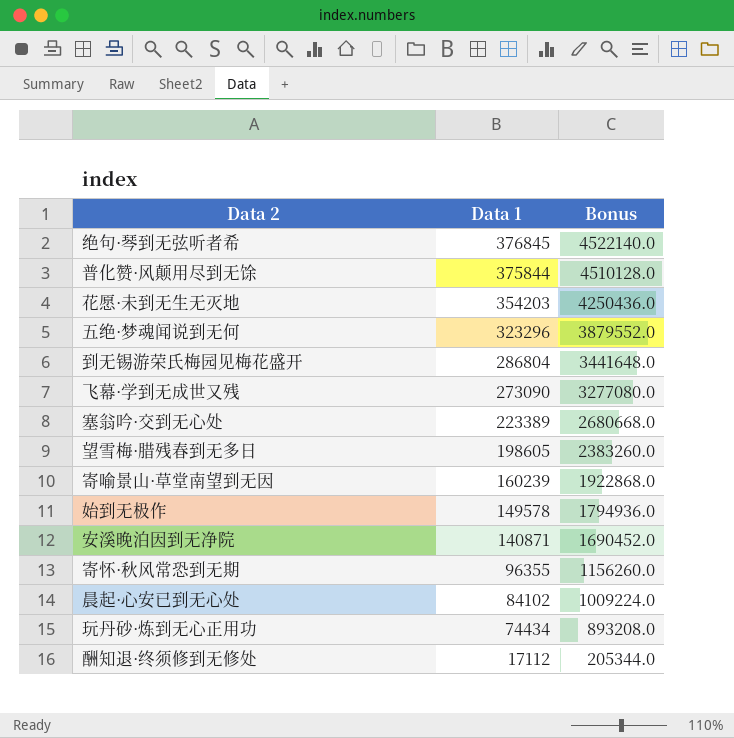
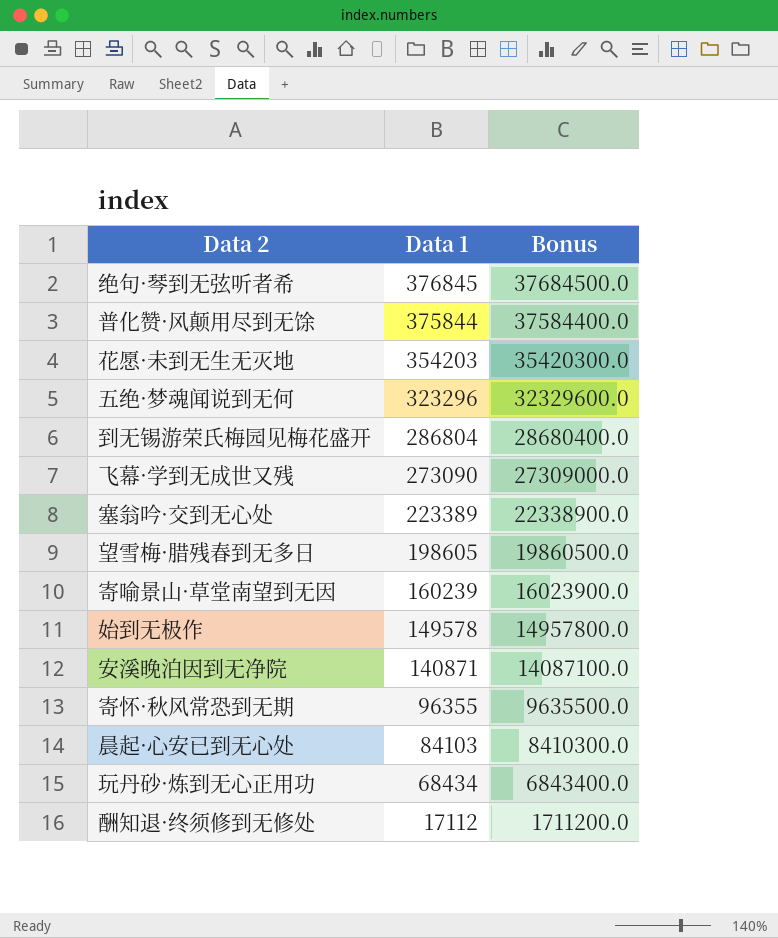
column Bonus | formula: [Data 1] * 12 -> [Data 1] * 100
晨起·心安已到无心处 | Data 1: 84102 -> 84103
玩丹砂·炼到无心正用功 | Data 1: 74434 -> 68434

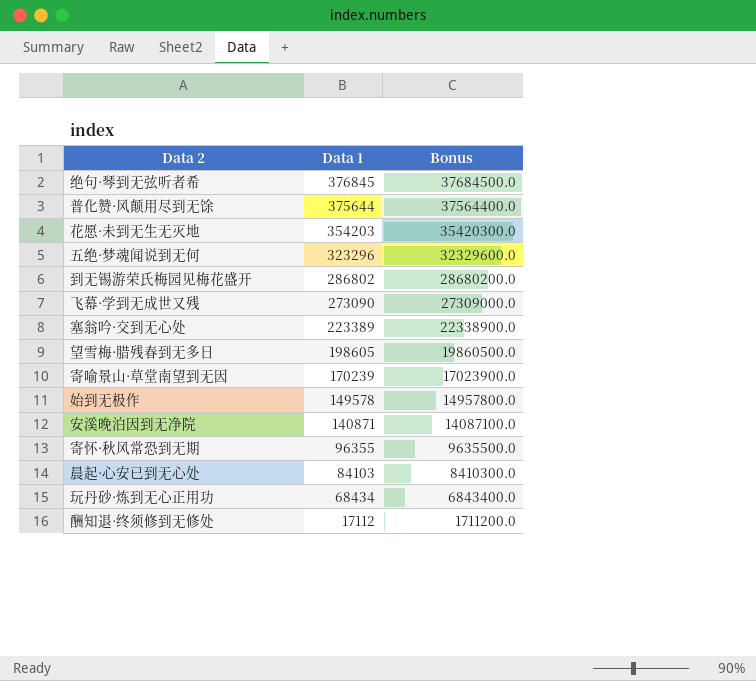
普化赞·风颠用尽到无馀 | Data 1: 375844 -> 375644
普化赞·风颠用尽到无馀 | Bonus: 37584400.0 -> 37564400.0
到无锡游荣氏梅园见梅花盛开 | Data 1: 286804 -> 286802
到无锡游荣氏梅园见梅花盛开 | Bonus: 28680400.0 -> 28680200.0
寄喻景山·草堂南望到无因 | Data 1: 160239 -> 170239
寄喻景山·草堂南望到无因 | Bonus: 16023900.0 -> 17023900.0

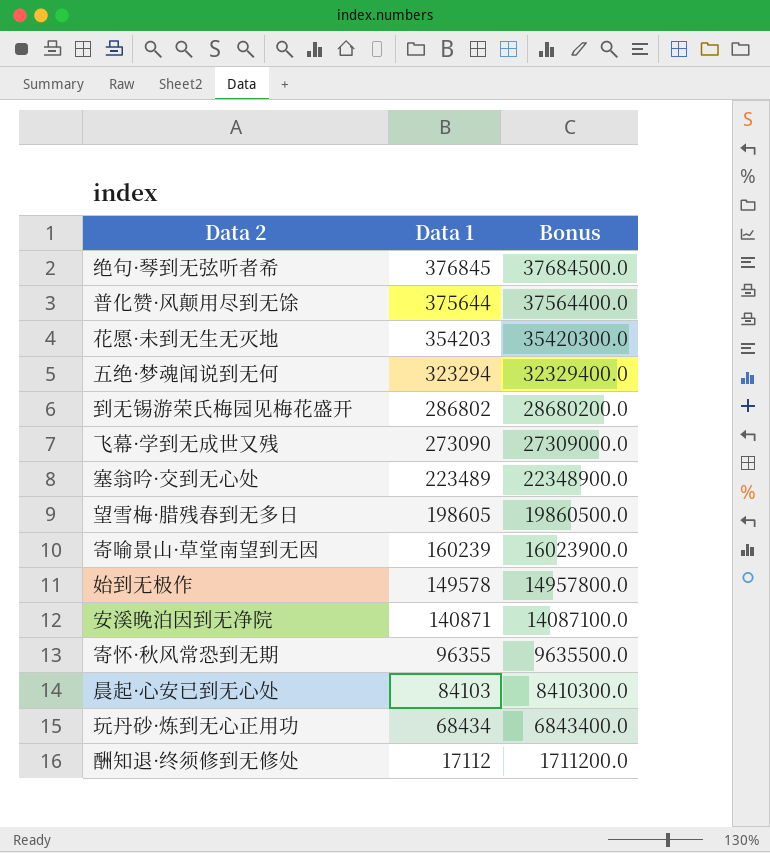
五绝·梦魂闻说到无何 | Data 1: 323296 -> 323294
五绝·梦魂闻说到无何 | Bonus: 32329600.0 -> 32329400.0
塞翁吟·交到无心处 | Data 1: 223389 -> 223489
塞翁吟·交到无心处 | Bonus: 22338900.0 -> 22348900.0
寄喻景山·草堂南望到无因 | Data 1: 170239 -> 160239
寄喻景山·草堂南望到无因 | Bonus: 17023900.0 -> 16023900.0

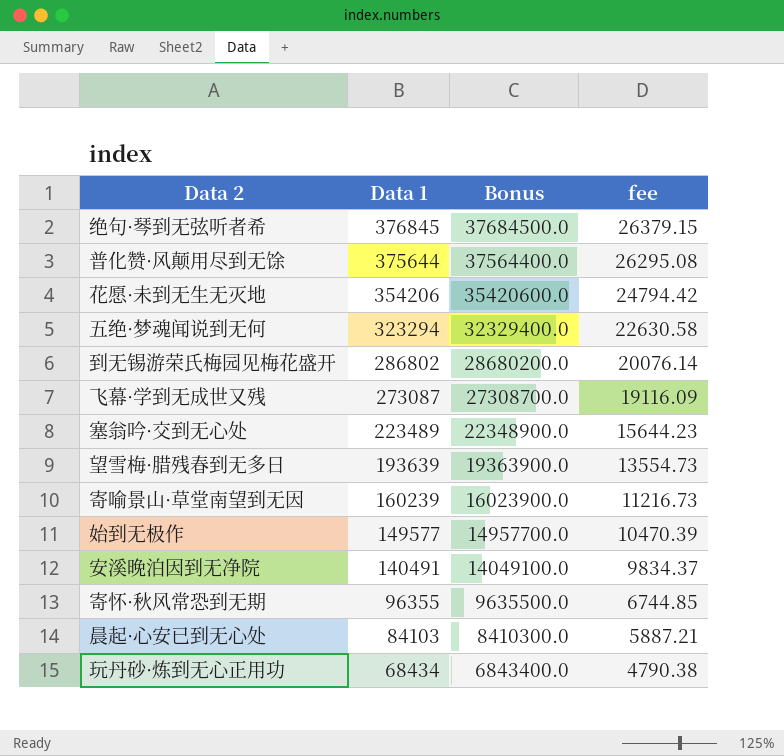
column fee | formula: none -> [Data 1] * 0.07
row 酬知退·终须修到无修处: 17112 | 1711200.0 -> none
花愿·未到无生无灭地 | Data 1: 354203 -> 354206
花愿·未到无生无灭地 | Bonus: 35420300.0 -> 35420600.0
飞幕·学到无成世又残 | Data 1: 273090 -> 273087
飞幕·学到无成世又残 | Bonus: 27309000.0 -> 27308700.0
望雪梅·腊残春到无多日 | Data 1: 198605 -> 193639
望雪梅·腊残春到无多日 | Bonus: 19860500.0 -> 19363900.0
始到无极作 | Data 1: 149578 -> 149577
始到无极作 | Bonus: 14957800.0 -> 14957700.0
安溪晚泊因到无净院 | Data 1: 140871 -> 140491
安溪晚泊因到无净院 | Bonus: 14087100.0 -> 14049100.0

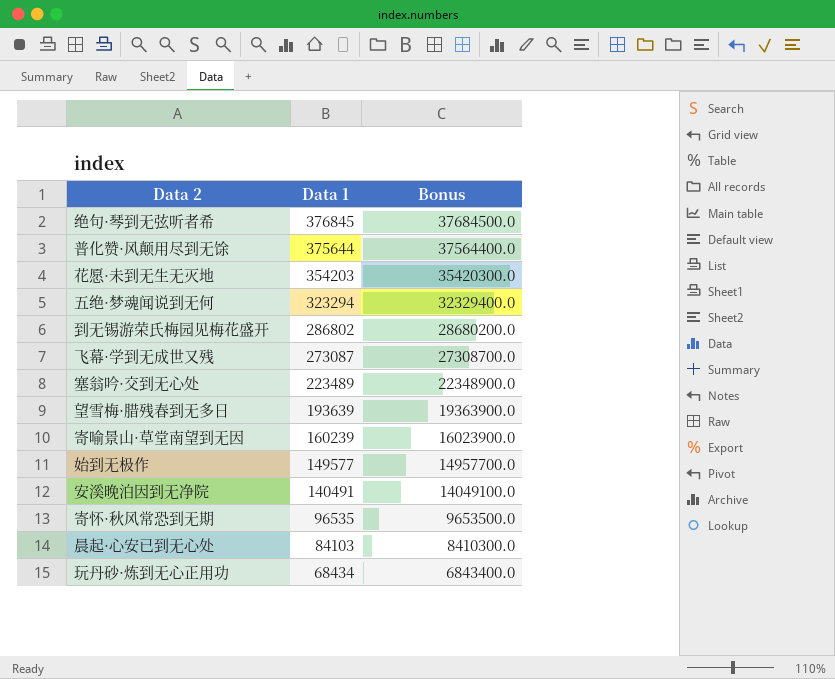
column fee | formula: [Data 1] * 0.07 -> none
花愿·未到无生无灭地 | Data 1: 354206 -> 354203
花愿·未到无生无灭地 | Bonus: 35420600.0 -> 35420300.0
寄怀·秋风常恐到无期 | Data 1: 96355 -> 96535
寄怀·秋风常恐到无期 | Bonus: 9635500.0 -> 9653500.0

